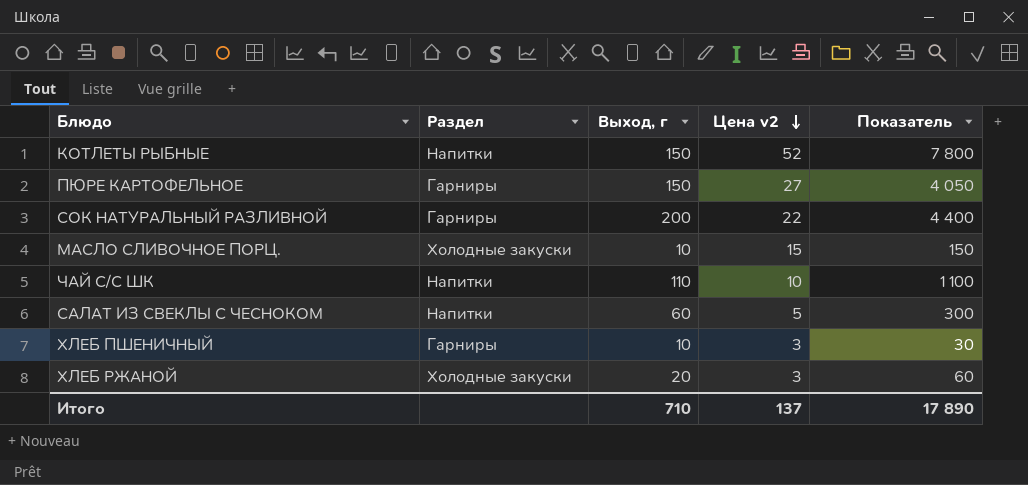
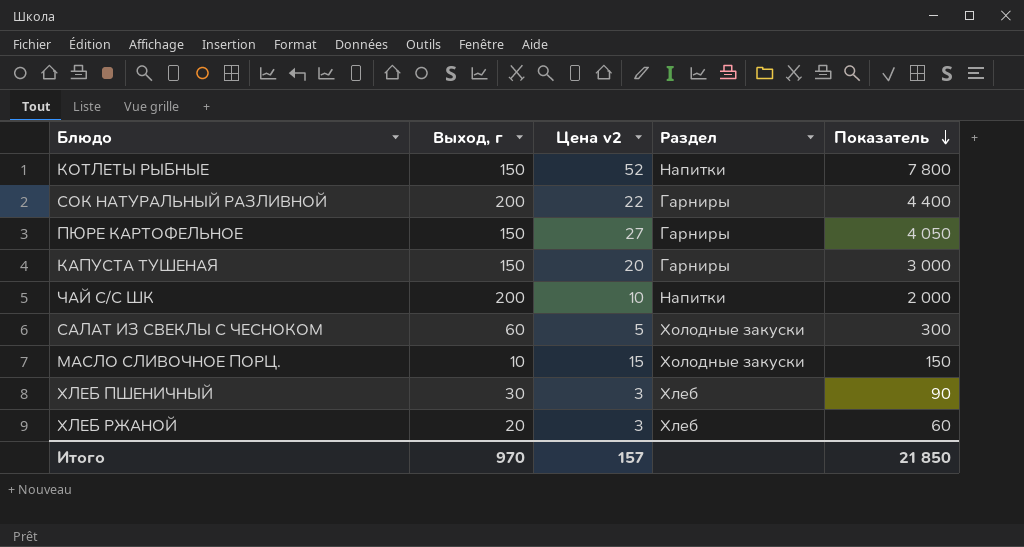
row order: Цена v2 descending -> Показатель descending
column Раздел | position: 2 -> 4
row КАПУСТА ТУШЕНАЯ: none -> 150 | 20 | Гарниры | 3 000
ЧАЙ С/С ШК | Выход, г: 110 -> 200
ЧАЙ С/С ШК | Показатель: 1 100 -> 2 000
САЛАТ ИЗ СВЕКЛЫ С ЧЕСНОКОМ | Раздел: Напитки -> Холодные закуски
ХЛЕБ ПШЕНИЧНЫЙ | Выход, г: 10 -> 30
ХЛЕБ ПШЕНИЧНЫЙ | Раздел: Гарниры -> Хлеб
ХЛЕБ ПШЕНИЧНЫЙ | Показатель: 30 -> 90
ХЛЕБ РЖАНОЙ | Раздел: Холодные закуски -> Хлеб
Итого | Выход, г: 710 -> 970
Итого | Цена v2: 137 -> 157
Итого | Показатель: 17 890 -> 21 850

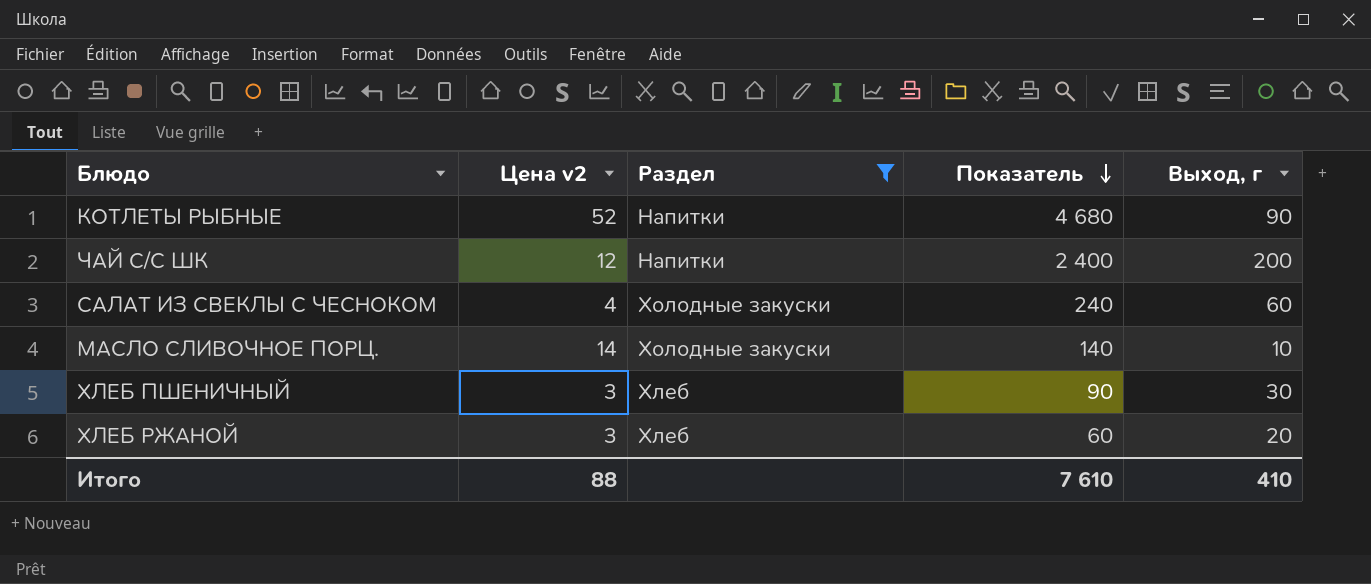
filter: none -> Раздел != Гарниры
column Выход, г | position: 2 -> 5
КОТЛЕТЫ РЫБНЫЕ | Показатель: 7 800 -> 4 680
КОТЛЕТЫ РЫБНЫЕ | Выход, г: 150 -> 90
ЧАЙ С/С ШК | Цена v2: 10 -> 12
ЧАЙ С/С ШК | Показатель: 2 000 -> 2 400
САЛАТ ИЗ СВЕКЛЫ С ЧЕСНОКОМ | Цена v2: 5 -> 4
САЛАТ ИЗ СВЕКЛЫ С ЧЕСНОКОМ | Показатель: 300 -> 240
МАСЛО СЛИВОЧНОЕ ПОРЦ. | Цена v2: 15 -> 14
МАСЛО СЛИВОЧНОЕ ПОРЦ. | Показатель: 150 -> 140
Итого | Цена v2: 157 -> 88
Итого | Показатель: 21 850 -> 7 610
Итого | Выход, г: 970 -> 410

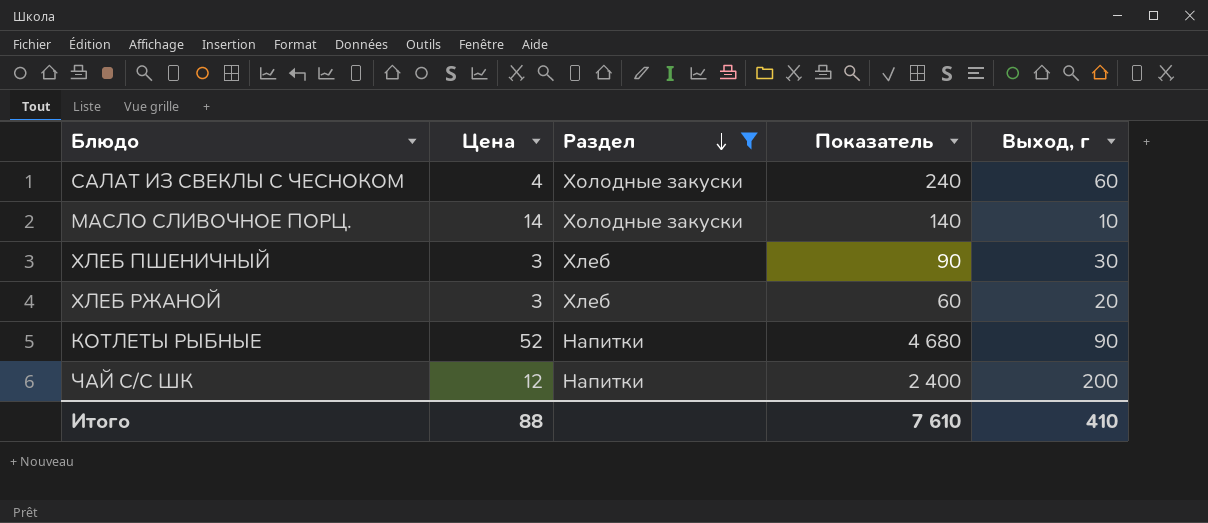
row order: Показатель descending -> Раздел descending
column name: Цена v2 -> Цена

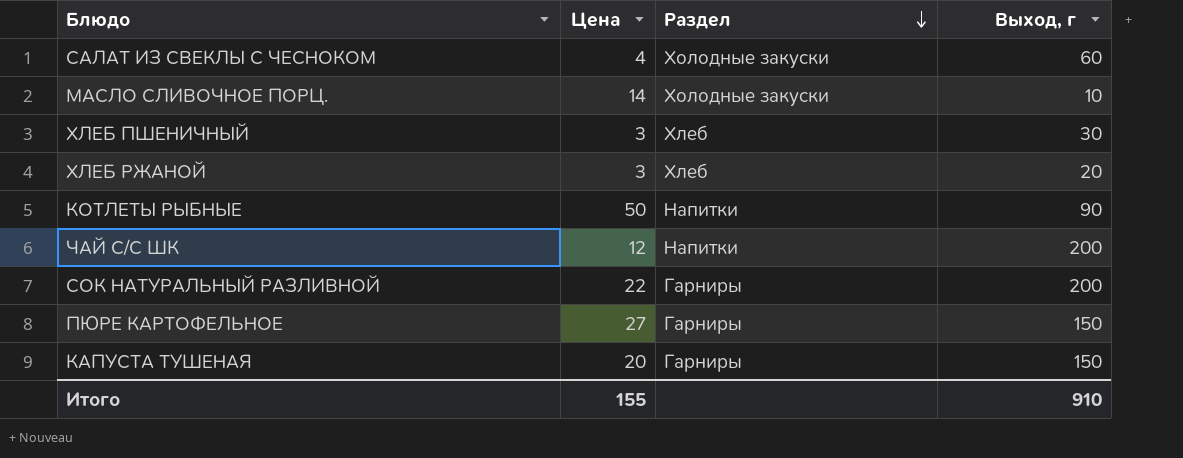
filter: Раздел != Гарниры -> none
column Показатель | formula: [Цена] * [Выход, г] -> none
КОТЛЕТЫ РЫБНЫЕ | Цена: 52 -> 50
Итого | Цена: 88 -> 155
Итого | Выход, г: 410 -> 910

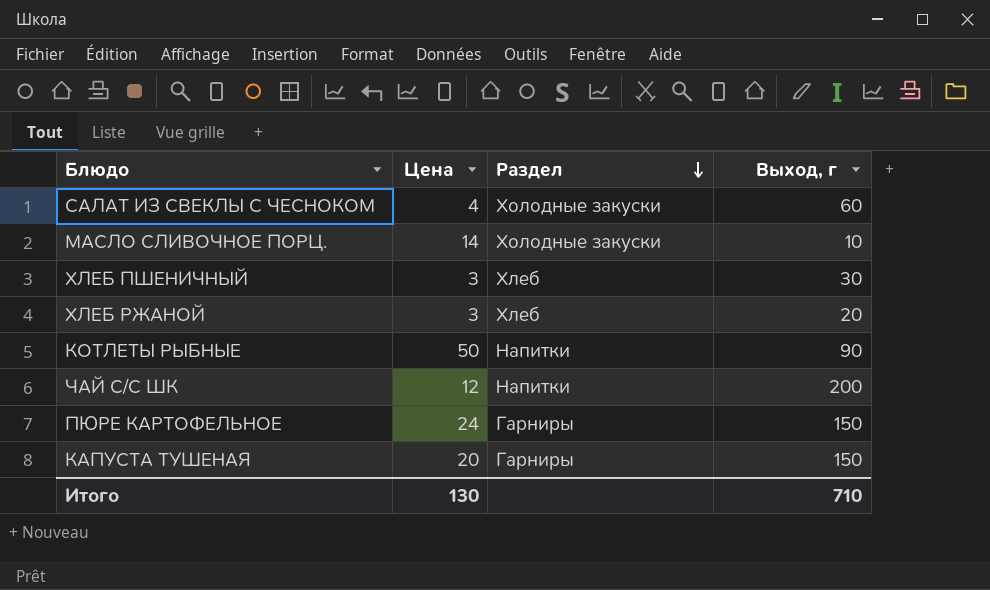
row СОК НАТУРАЛЬНЫЙ РАЗЛИВНОЙ: 22 | Гарниры | 200 -> none
ПЮРЕ КАРТОФЕЛЬНОЕ | Цена: 27 -> 24
Итого | Цена: 155 -> 130
Итого | Выход, г: 910 -> 710

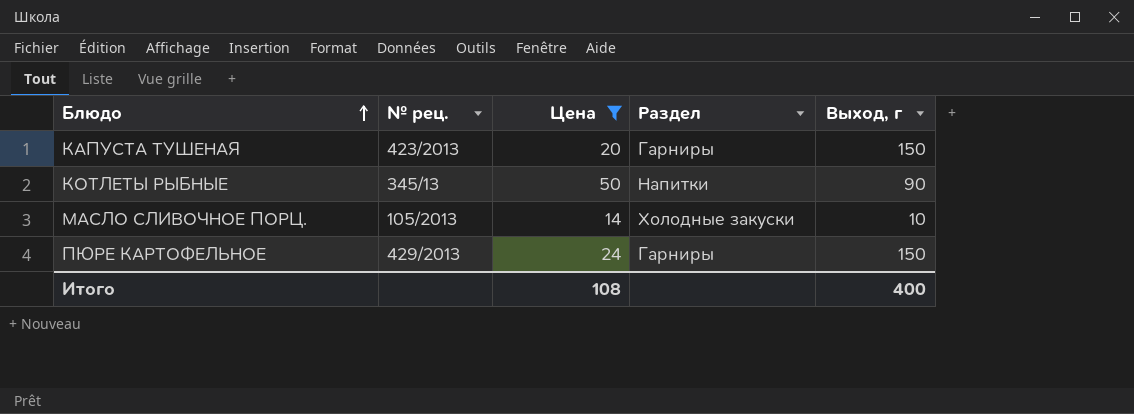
filter: none -> Цена >= 14
row order: Раздел descending -> Блюдо ascending
column № рец. | position: none -> 2
Итого | Цена: 130 -> 108
Итого | Выход, г: 710 -> 400

